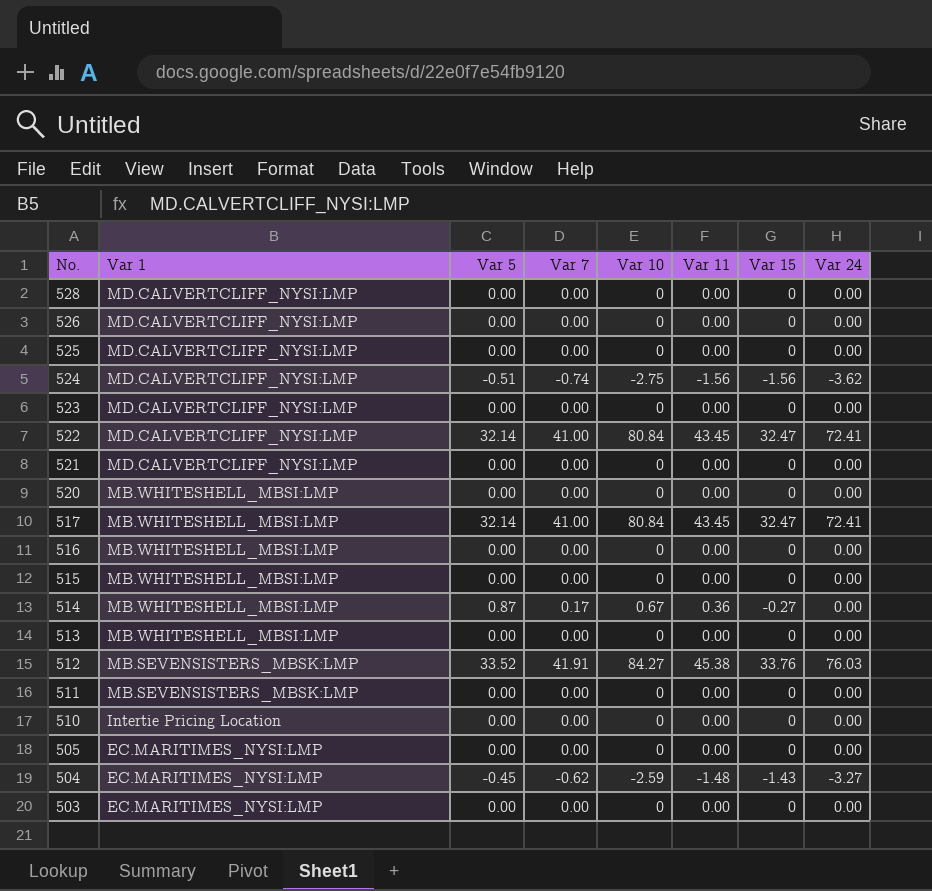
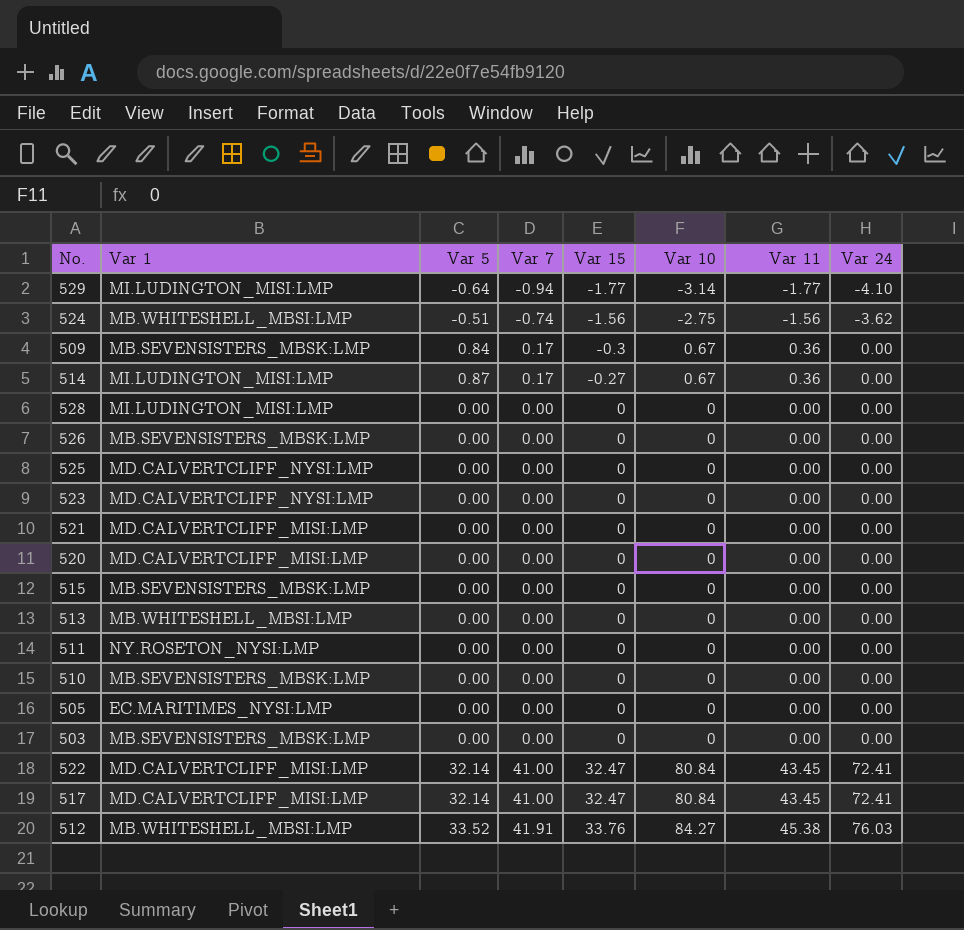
row order: No. descending -> Var 15 ascending
column Var 15 | position: 7 -> 5
row 516: MB.WHITESHELL_MBSI:LMP | 0.00 | 0.00 | 0 | 0.00 | 0 | 0.00 -> none
row 504: EC.MARITIMES_NYSI:LMP | -0.45 | -0.62 | -2.59 | -1.48 | -1.43 | -3.27 -> none
row 529: none -> MI.LUDINGTON_MISI:LMP | -0.64 | -0.94 | -1.77 | -3.14 | -1.77 | -4.10
524 | Var 1: MD.CALVERTCLIFF_NYSI:LMP -> MB.WHITESHELL_MBSI:LMP
row 509: none -> MB.SEVENSISTERS_MBSK:LMP | 0.84 | 0.17 | -0.3 | 0.67 | 0.36 | 0.00
514 | Var 1: MB.WHITESHELL_MBSI:LMP -> MI.LUDINGTON_MISI:LMP
528 | Var 1: MD.CALVERTCLIFF_NYSI:LMP -> MI.LUDINGTON_MISI:LMP
526 | Var 1: MD.CALVERTCLIFF_NYSI:LMP -> MB.SEVENSISTERS_MBSK:LMP
521 | Var 1: MD.CALVERTCLIFF_NYSI:LMP -> MD.CALVERTCLIFF_MISI:LMP
520 | Var 1: MB.WHITESHELL_MBSI:LMP -> MD.CALVERTCLIFF_MISI:LMP
515 | Var 1: MB.WHITESHELL_MBSI:LMP -> MB.SEVENSISTERS_MBSK:LMP
511 | Var 1: MB.SEVENSISTERS_MBSK:LMP -> NY.ROSETON_NYSI:LMP
510 | Var 1: Intertie Pricing Location -> MB.SEVENSISTERS_MBSK:LMP
503 | Var 1: EC.MARITIMES_NYSI:LMP -> MB.SEVENSISTERS_MBSK:LMP
522 | Var 1: MD.CALVERTCLIFF_NYSI:LMP -> MD.CALVERTCLIFF_MISI:LMP
517 | Var 1: MB.WHITESHELL_MBSI:LMP -> MD.CALVERTCLIFF_MISI:LMP
512 | Var 1: MB.SEVENSISTERS_MBSK:LMP -> MB.WHITESHELL_MBSI:LMP

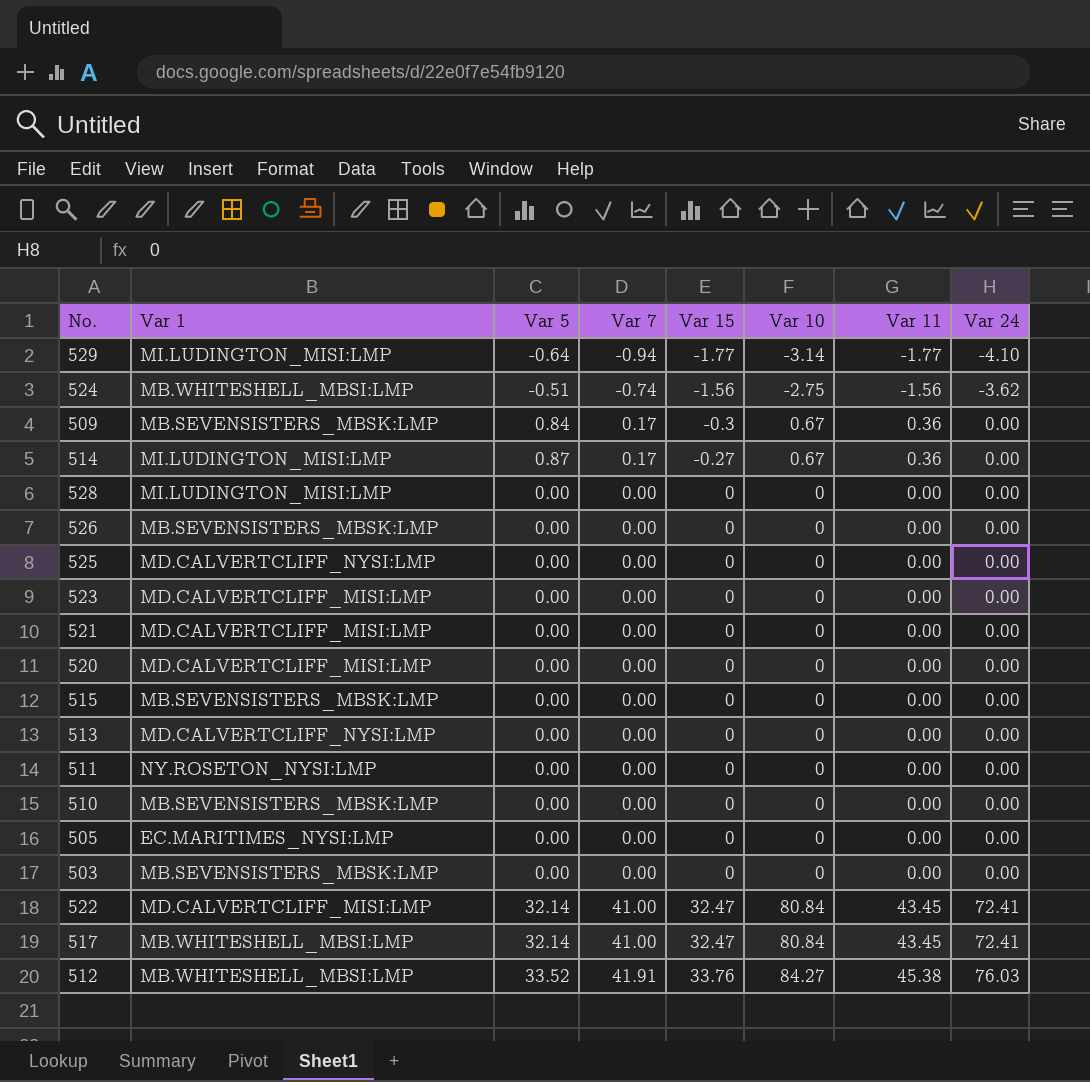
523 | Var 1: MD.CALVERTCLIFF_NYSI:LMP -> MD.CALVERTCLIFF_MISI:LMP
513 | Var 1: MB.WHITESHELL_MBSI:LMP -> MD.CALVERTCLIFF_NYSI:LMP
517 | Var 1: MD.CALVERTCLIFF_MISI:LMP -> MB.WHITESHELL_MBSI:LMP

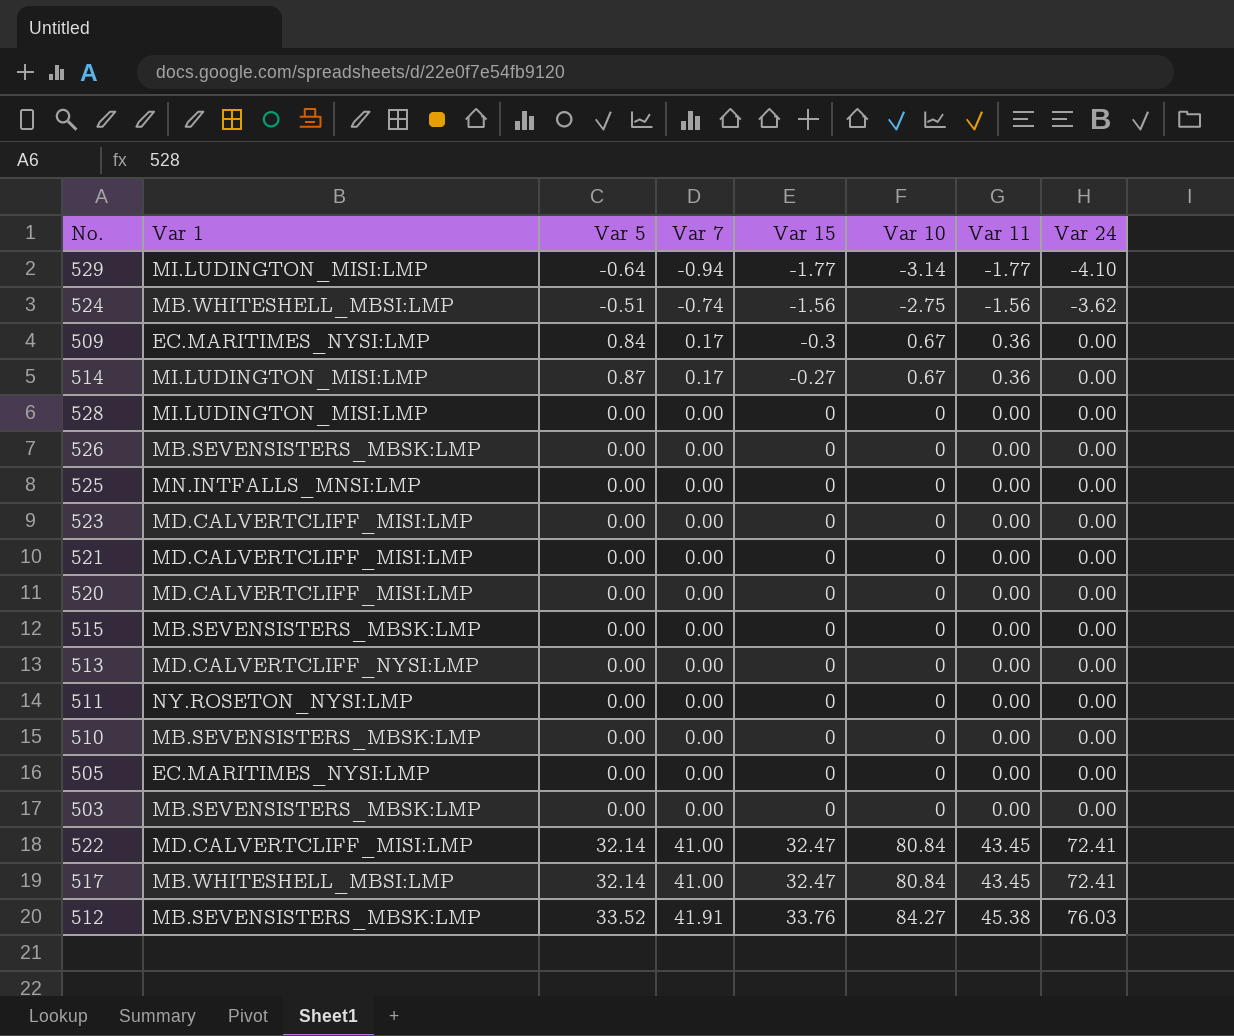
509 | Var 1: MB.SEVENSISTERS_MBSK:LMP -> EC.MARITIMES_NYSI:LMP
525 | Var 1: MD.CALVERTCLIFF_NYSI:LMP -> MN.INTFALLS_MNSI:LMP
512 | Var 1: MB.WHITESHELL_MBSI:LMP -> MB.SEVENSISTERS_MBSK:LMP

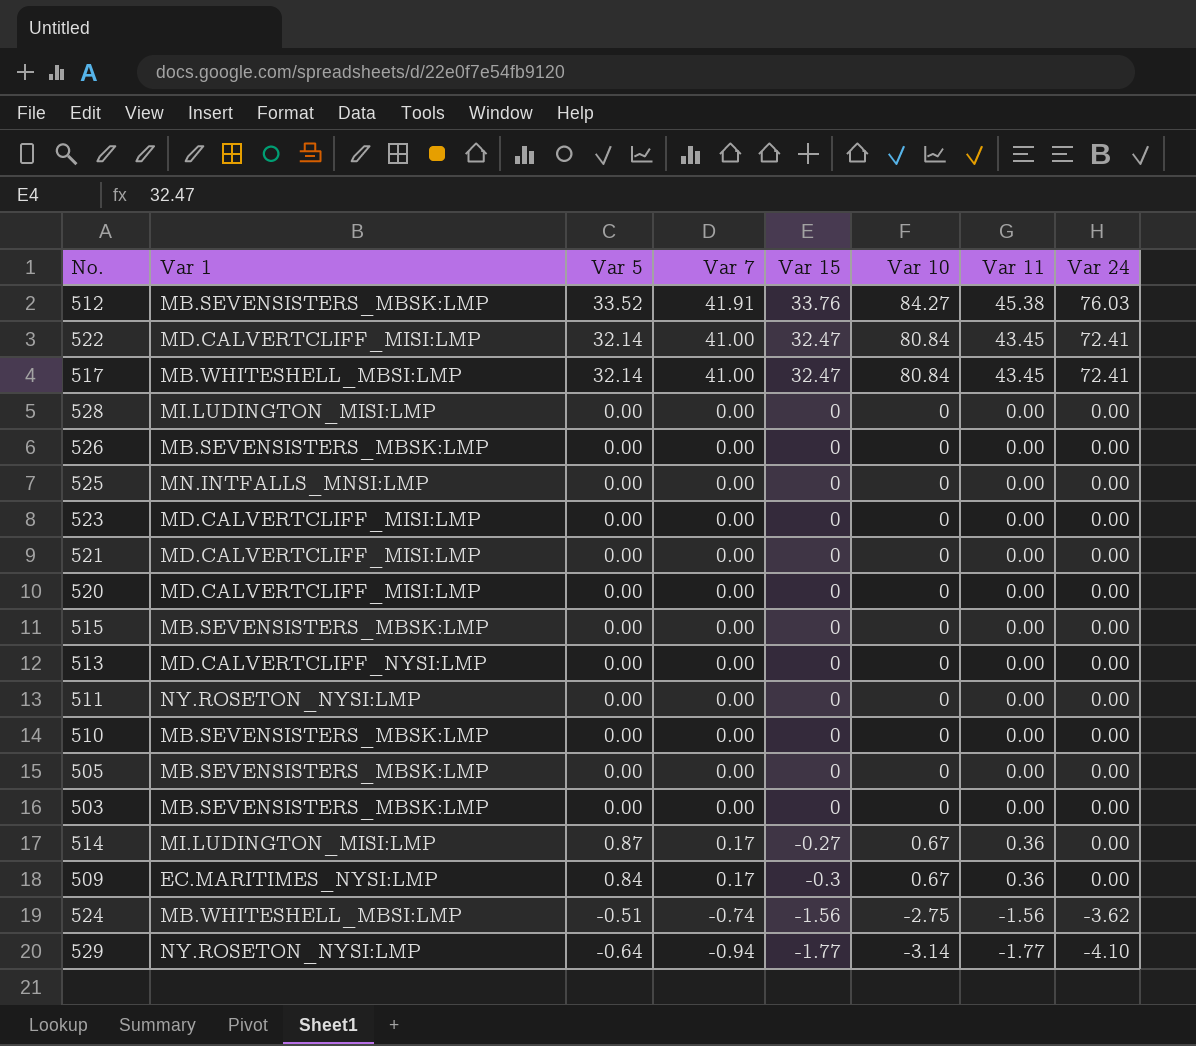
row order: Var 15 ascending -> Var 15 descending
505 | Var 1: EC.MARITIMES_NYSI:LMP -> MB.SEVENSISTERS_MBSK:LMP
529 | Var 1: MI.LUDINGTON_MISI:LMP -> NY.ROSETON_NYSI:LMP

